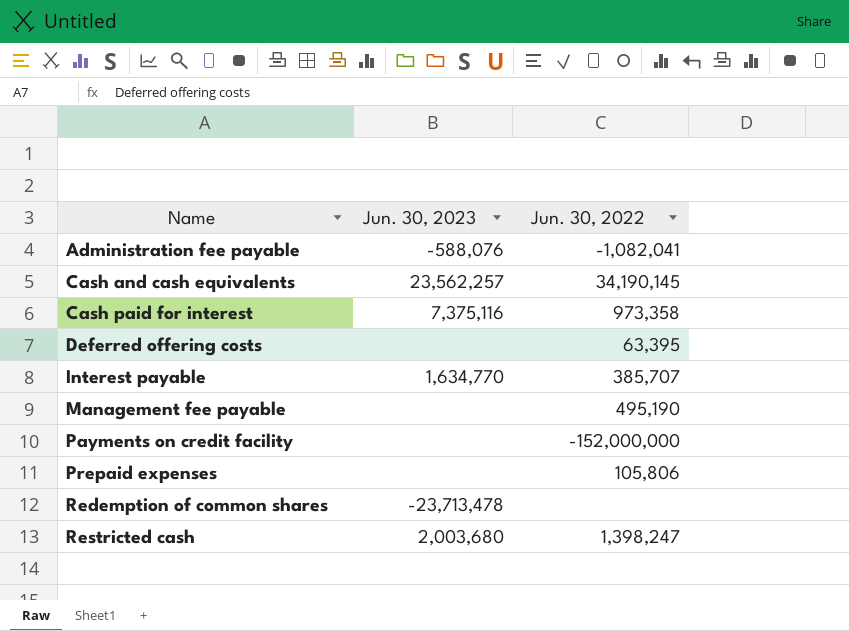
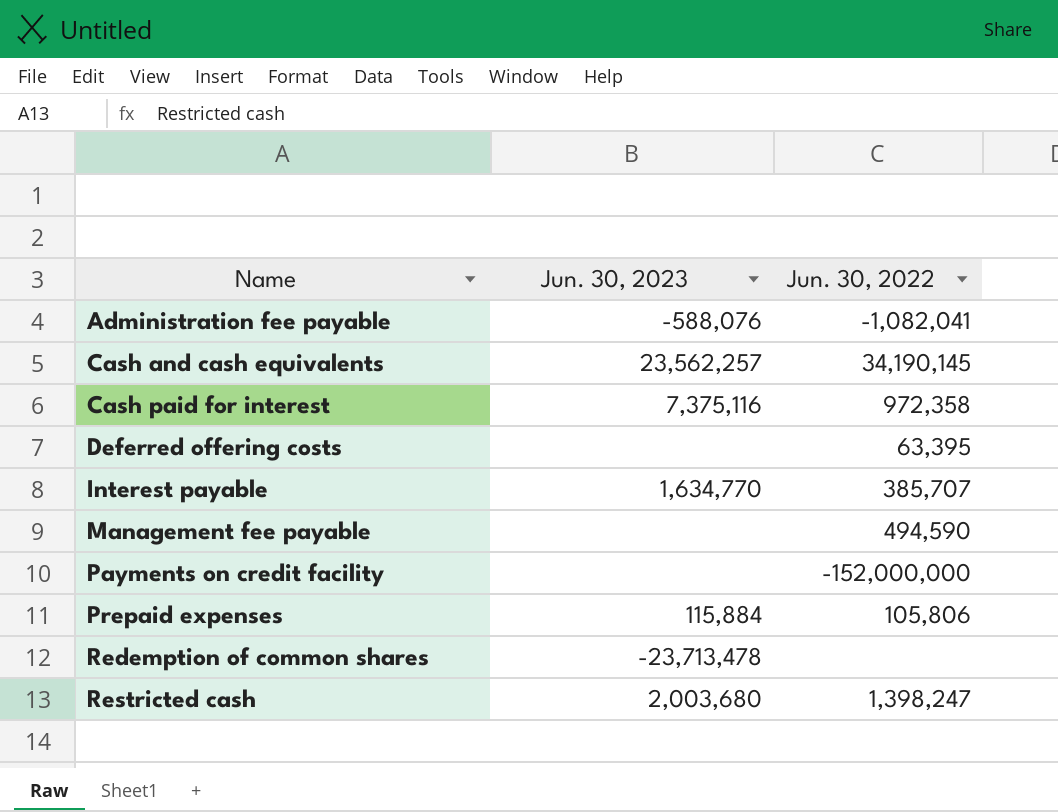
Cash paid for interest | Jun. 30, 2022: 973,358 -> 972,358
Management fee payable | Jun. 30, 2022: 495,190 -> 494,590
Prepaid expenses | Jun. 30, 2023: none -> 115,884

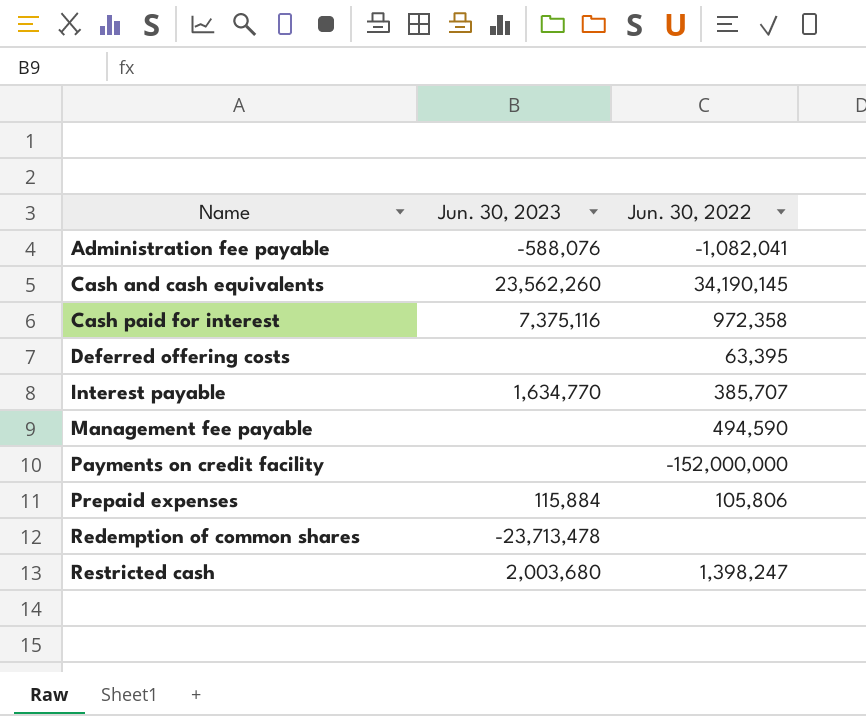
Cash and cash equivalents | Jun. 30, 2023: 23,562,257 -> 23,562,260

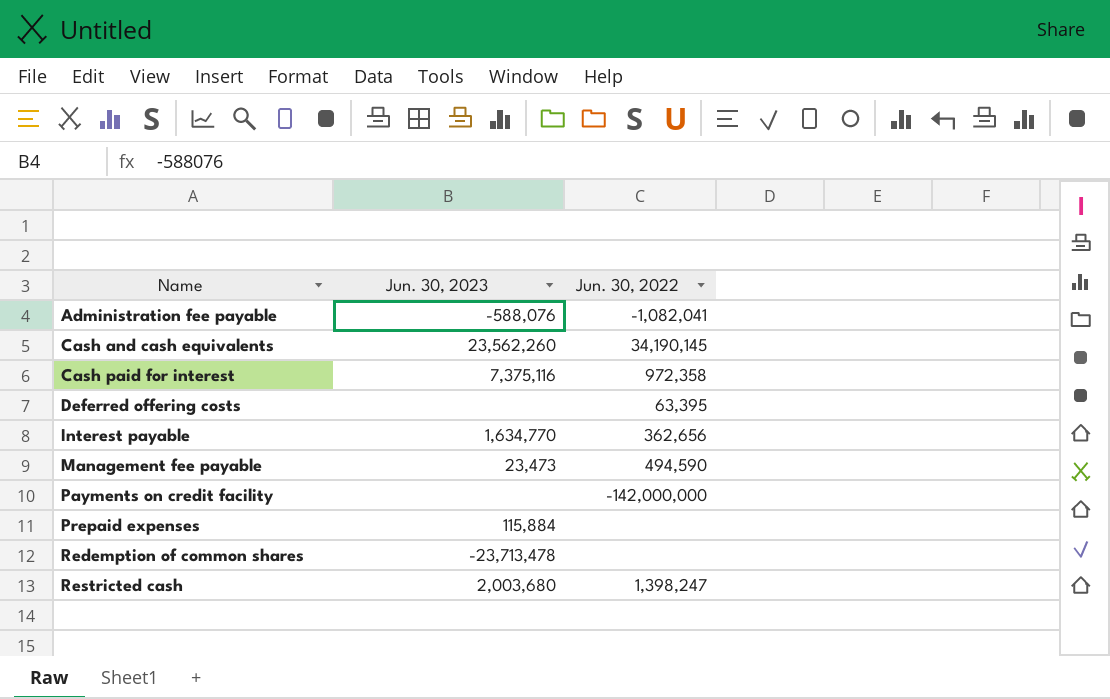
Interest payable | Jun. 30, 2022: 385,707 -> 362,656
Management fee payable | Jun. 30, 2023: none -> 23,473
Payments on credit facility | Jun. 30, 2022: -152,000,000 -> -142,000,000
Prepaid expenses | Jun. 30, 2022: 105,806 -> none

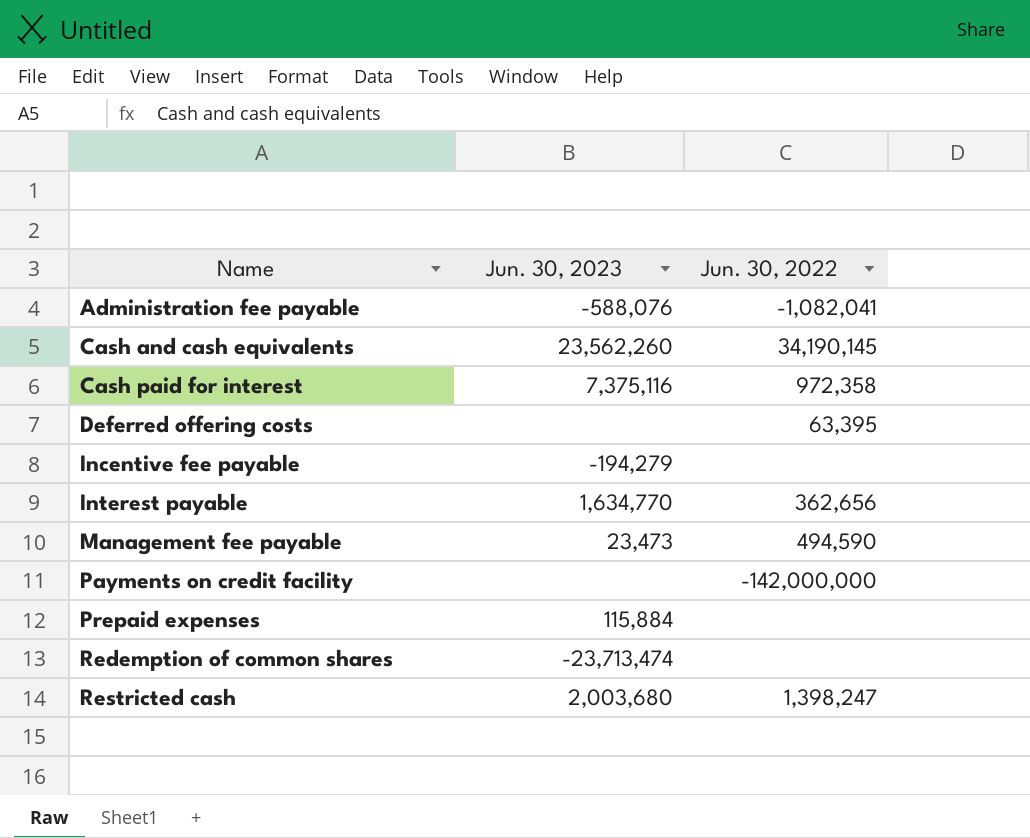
row Incentive fee payable: none -> -194,279 | none
Redemption of common shares | Jun. 30, 2023: -23,713,478 -> -23,713,474

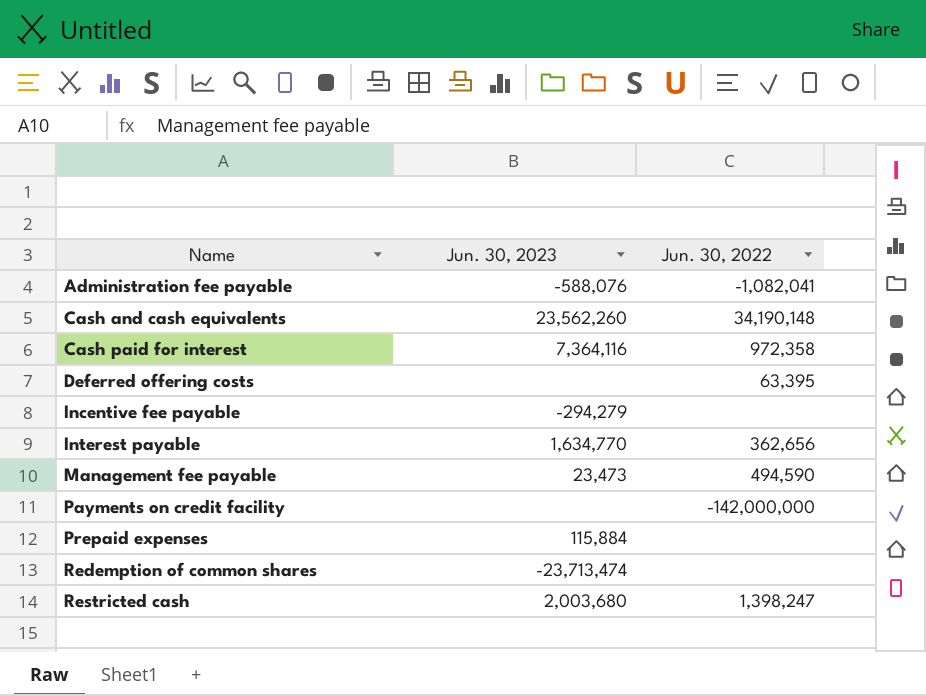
Cash and cash equivalents | Jun. 30, 2022: 34,190,145 -> 34,190,148
Cash paid for interest | Jun. 30, 2023: 7,375,116 -> 7,364,116
Incentive fee payable | Jun. 30, 2023: -194,279 -> -294,279

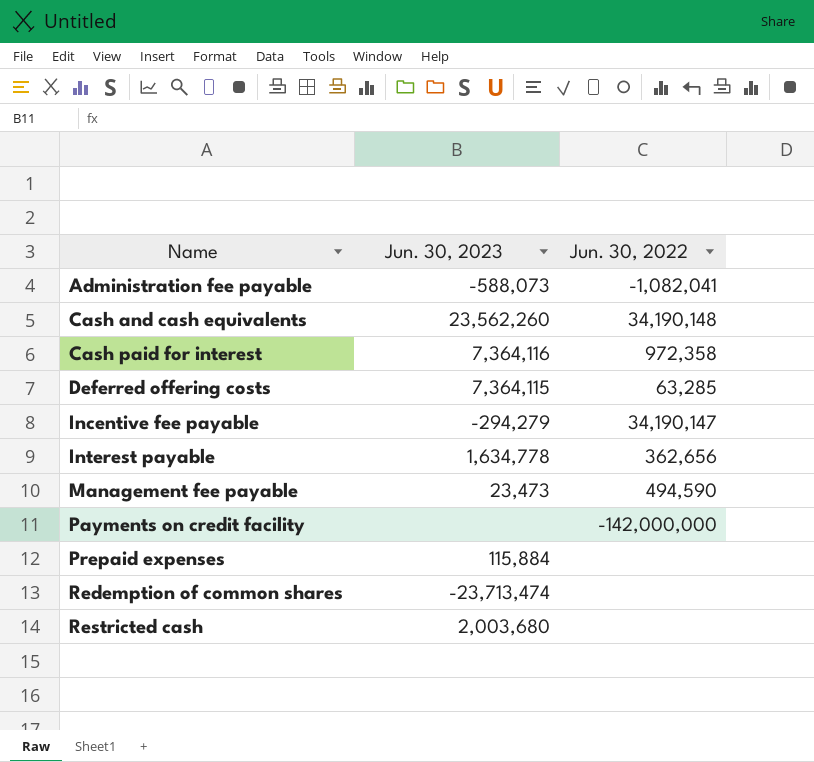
Administration fee payable | Jun. 30, 2023: -588,076 -> -588,073
Deferred offering costs | Jun. 30, 2023: none -> 7,364,115
Deferred offering costs | Jun. 30, 2022: 63,395 -> 63,285
Incentive fee payable | Jun. 30, 2022: none -> 34,190,147
Interest payable | Jun. 30, 2023: 1,634,770 -> 1,634,778
Restricted cash | Jun. 30, 2022: 1,398,247 -> none

